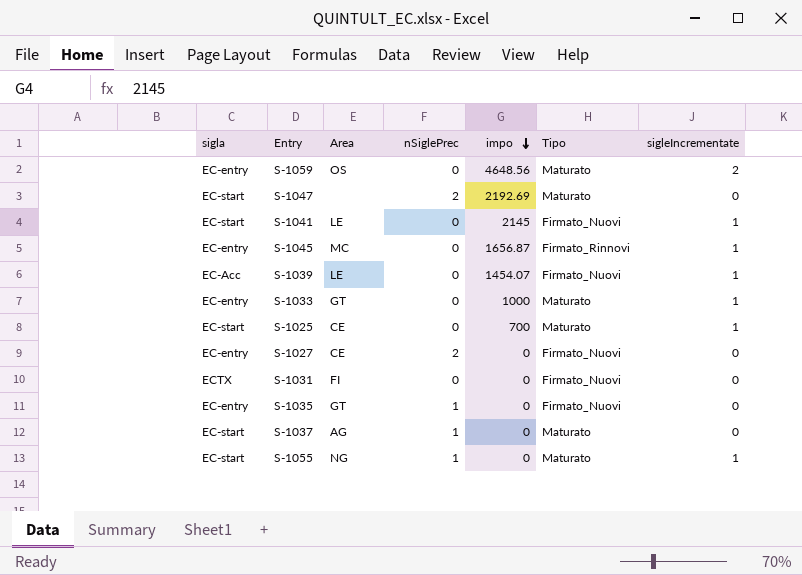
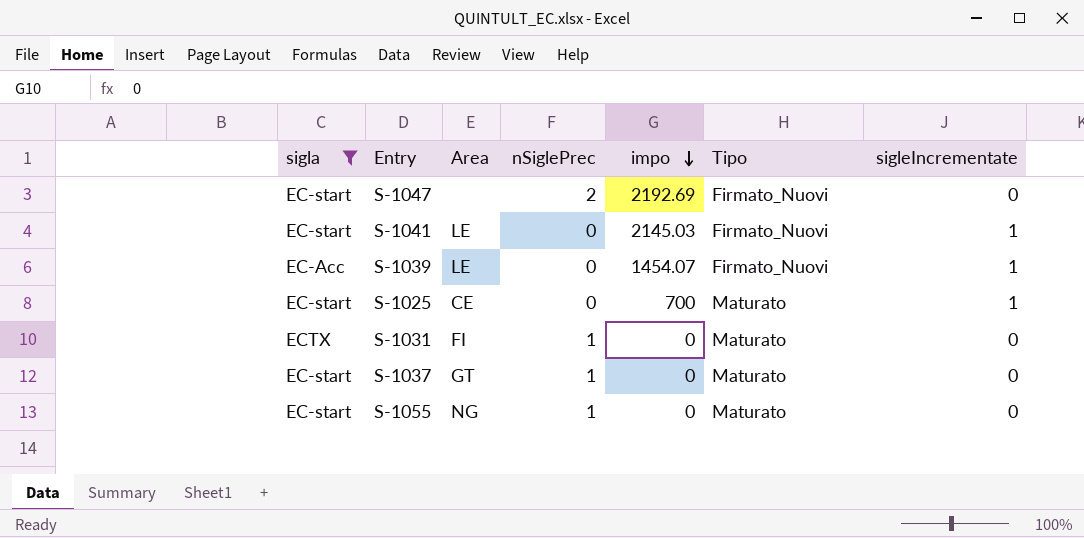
filter: none -> sigla != EC-entry
S-1047 | Tipo: Maturato -> Firmato_Nuovi
S-1041 | impo: 2145 -> 2145.03
S-1031 | nSiglePrec: 0 -> 1
S-1031 | Tipo: Firmato_Nuovi -> Maturato
S-1037 | Area: AG -> GT
S-1055 | sigleIncrementate: 1 -> 0

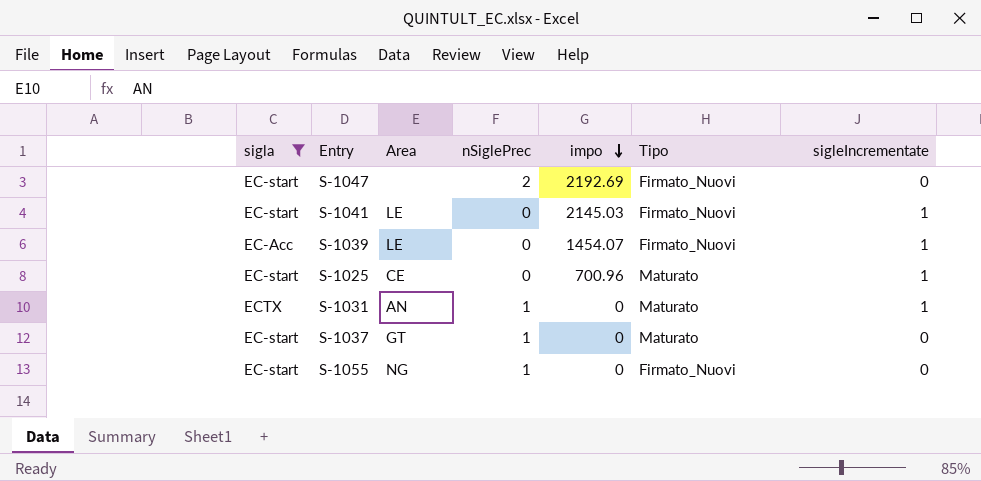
S-1025 | impo: 700 -> 700.96
S-1031 | Area: FI -> AN
S-1031 | sigleIncrementate: 0 -> 1
S-1055 | Tipo: Maturato -> Firmato_Nuovi

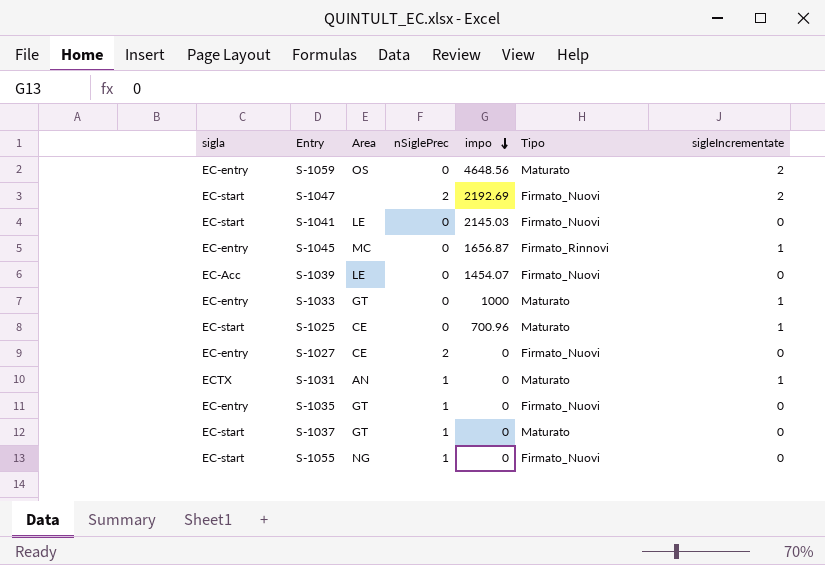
filter: sigla != EC-entry -> none
S-1047 | sigleIncrementate: 0 -> 2
S-1041 | sigleIncrementate: 1 -> 0
S-1039 | sigleIncrementate: 1 -> 0

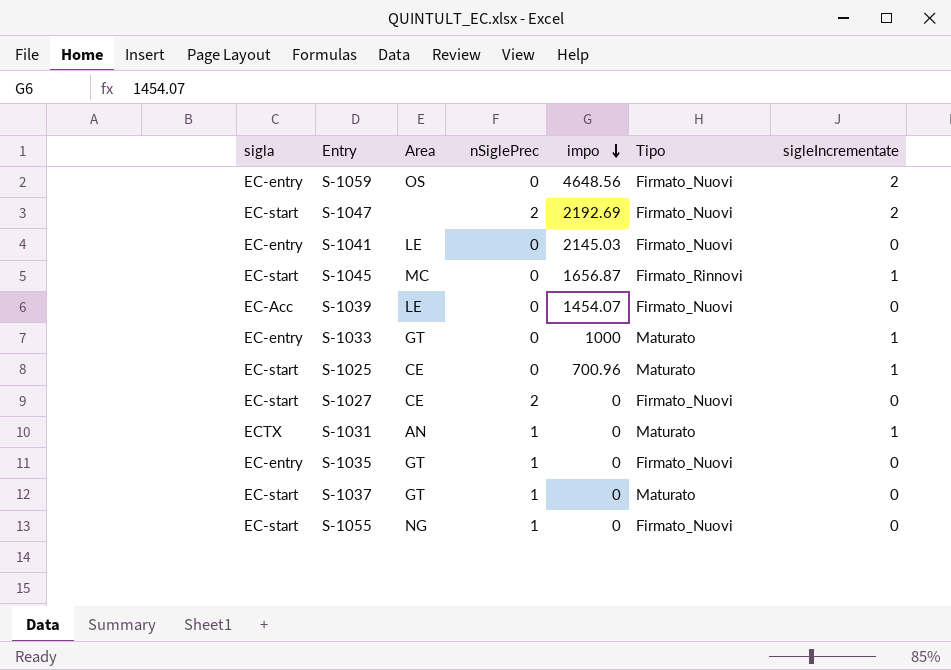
S-1059 | Tipo: Maturato -> Firmato_Nuovi
S-1041 | sigla: EC-start -> EC-entry
S-1045 | sigla: EC-entry -> EC-start
S-1027 | sigla: EC-entry -> EC-start

